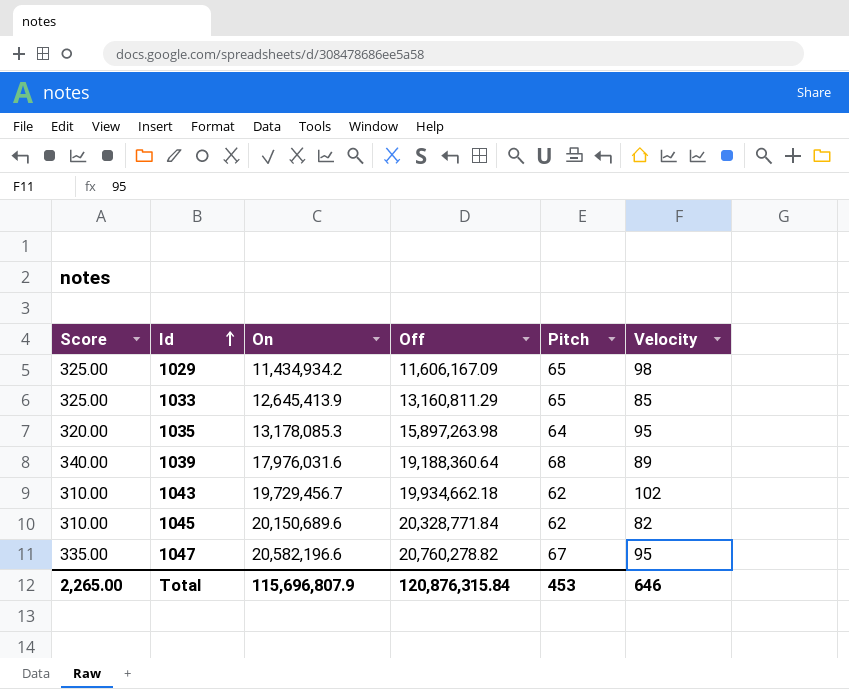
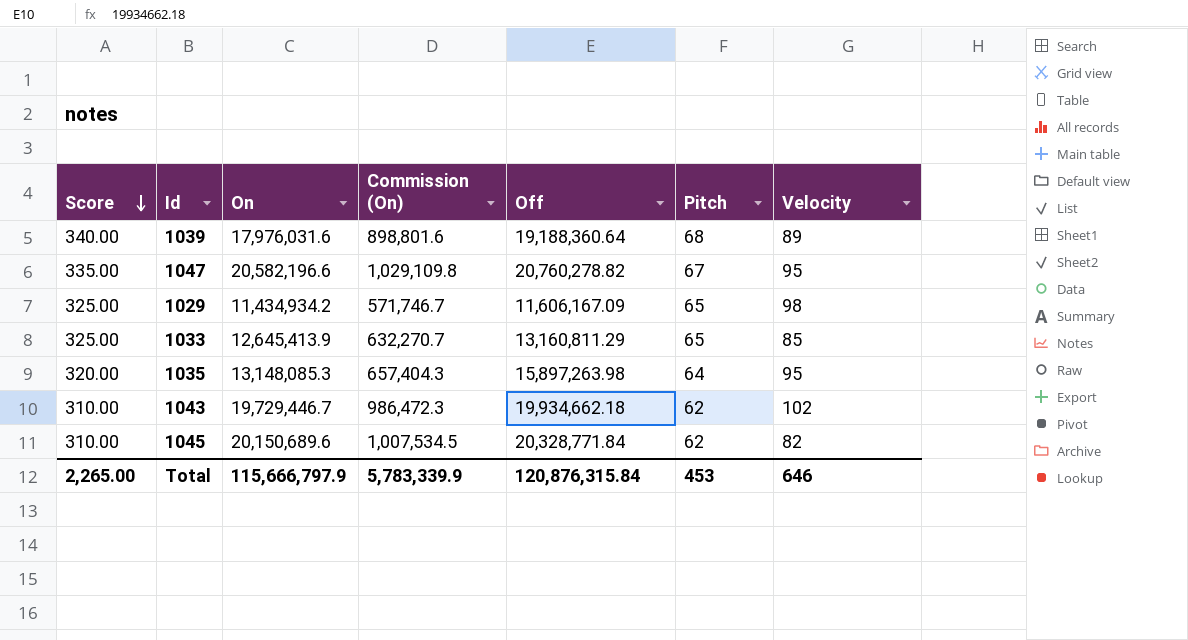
row order: Id ascending -> Score descending
column Commission (On) | formula: none -> [On] * 0.05
1035 | On: 13,178,085.3 -> 13,148,085.3
1043 | On: 19,729,456.7 -> 19,729,446.7
Total | On: 115,696,807.9 -> 115,666,797.9

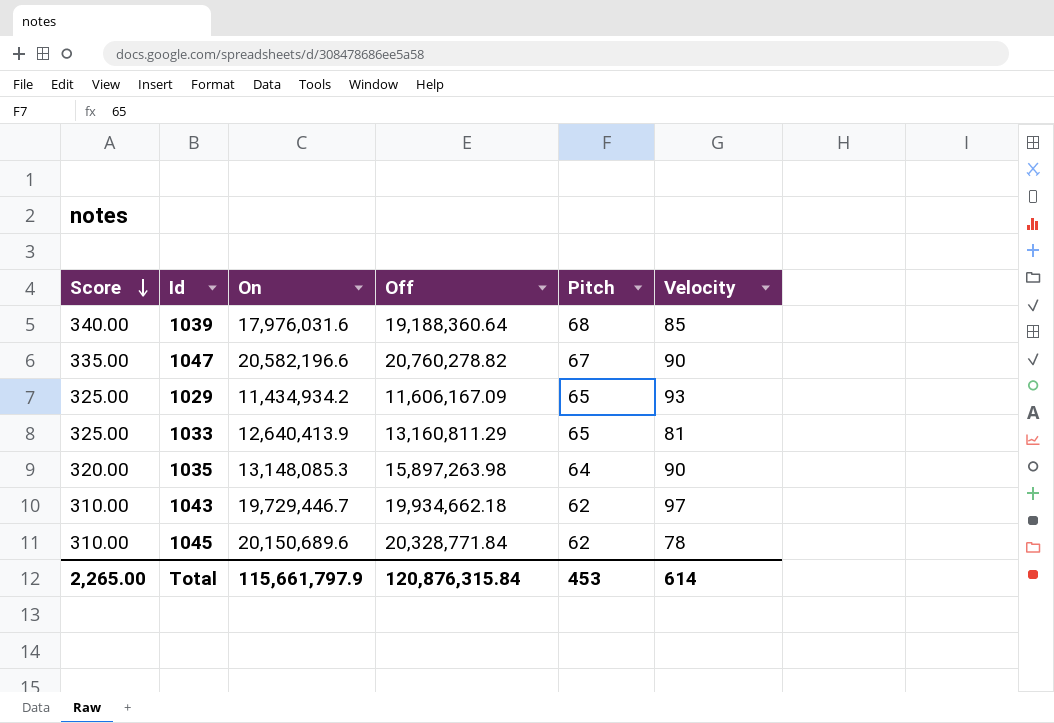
column Commission (On) | formula: [On] * 0.05 -> none
1039 | Velocity: 89 -> 85
1047 | Velocity: 95 -> 90
1029 | Velocity: 98 -> 93
1033 | On: 12,645,413.9 -> 12,640,413.9
1033 | Velocity: 85 -> 81
1035 | Velocity: 95 -> 90
1043 | Velocity: 102 -> 97
1045 | Velocity: 82 -> 78
Total | On: 115,666,797.9 -> 115,661,797.9
Total | Velocity: 646 -> 614

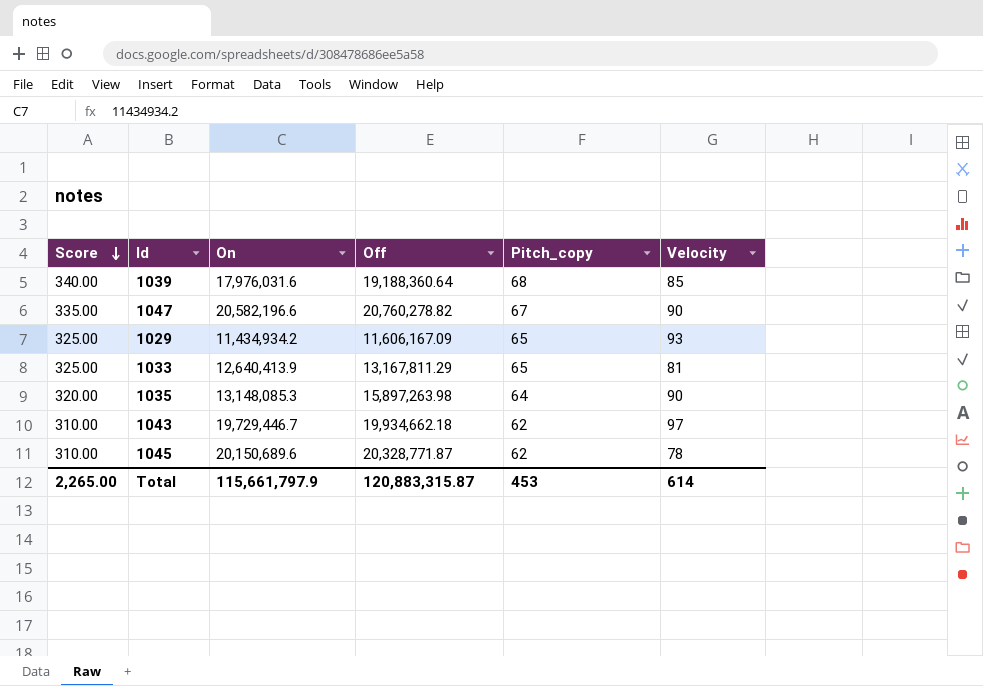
column name: Pitch -> Pitch_copy
1033 | Off: 13,160,811.29 -> 13,167,811.29
1045 | Off: 20,328,771.84 -> 20,328,771.87
Total | Off: 120,876,315.84 -> 120,883,315.87

